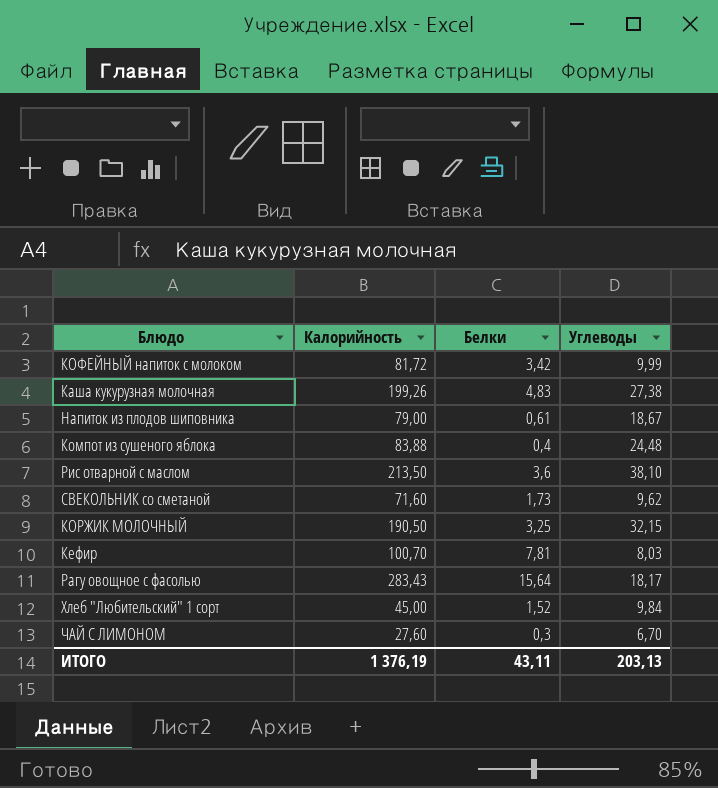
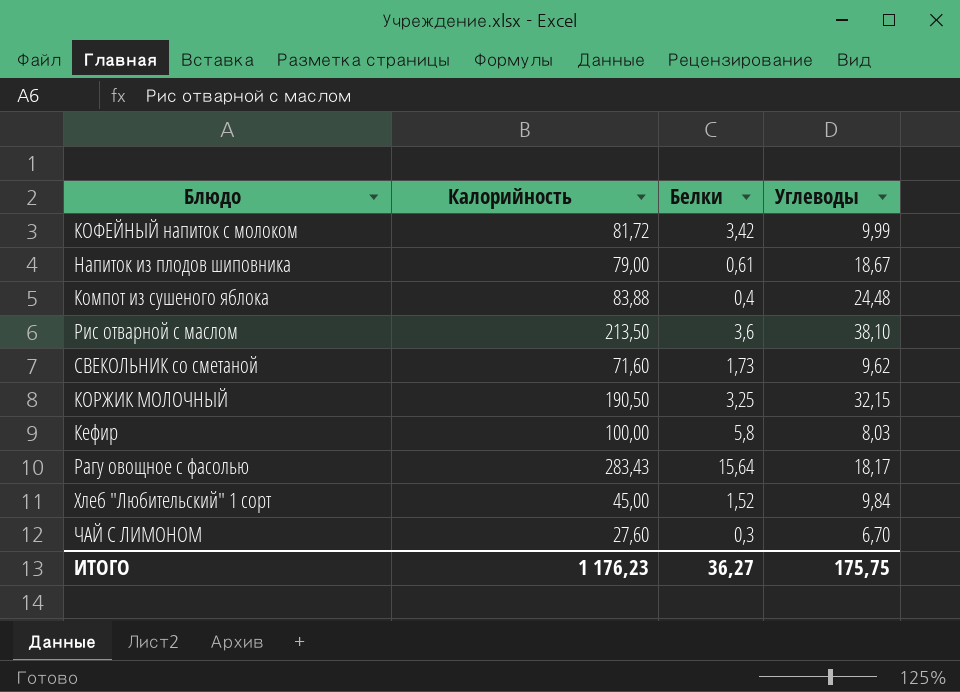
row Каша кукурузная молочная: 199,26 | 4,83 | 27,38 -> none
Кефир | Калорийность: 100,70 -> 100,00
Кефир | Белки: 7,81 -> 5,8
ИТОГО | Калорийность: 1 376,19 -> 1 176,23
ИТОГО | Белки: 43,11 -> 36,27
ИТОГО | Углеводы: 203,13 -> 175,75

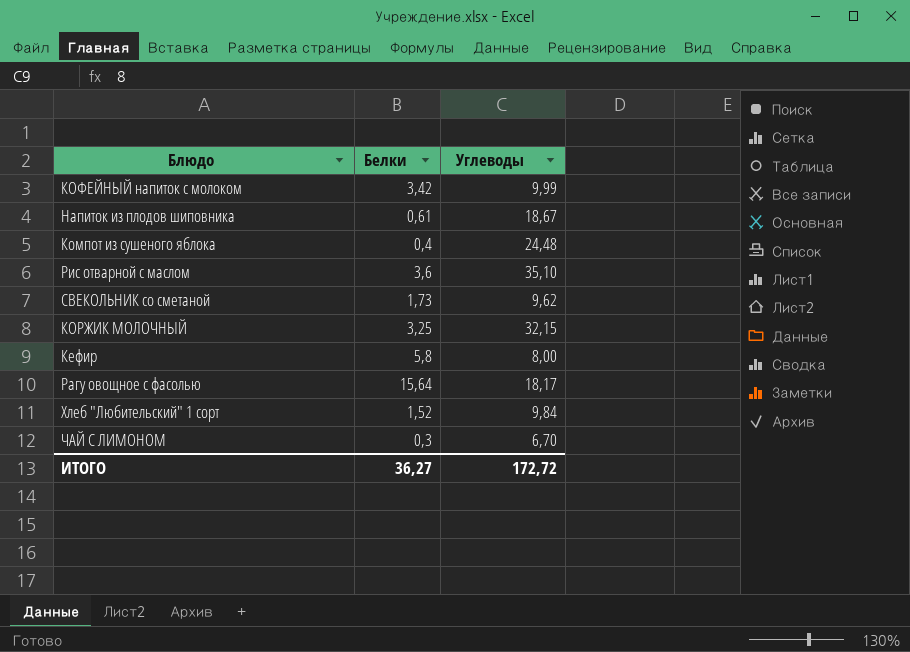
column Калорийность | position: 2 -> none
Рис отварной с маслом | Углеводы: 38,10 -> 35,10
Кефир | Углеводы: 8,03 -> 8,00
ИТОГО | Углеводы: 175,75 -> 172,72

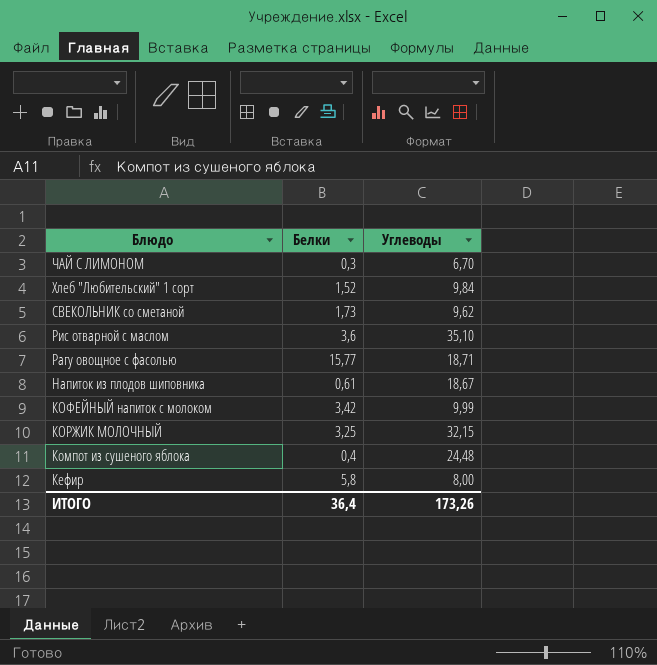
row order: none -> Блюдо descending
Рагу овощное с фасолью | Белки: 15,64 -> 15,77
Рагу овощное с фасолью | Углеводы: 18,17 -> 18,71
ИТОГО | Белки: 36,27 -> 36,4
ИТОГО | Углеводы: 172,72 -> 173,26

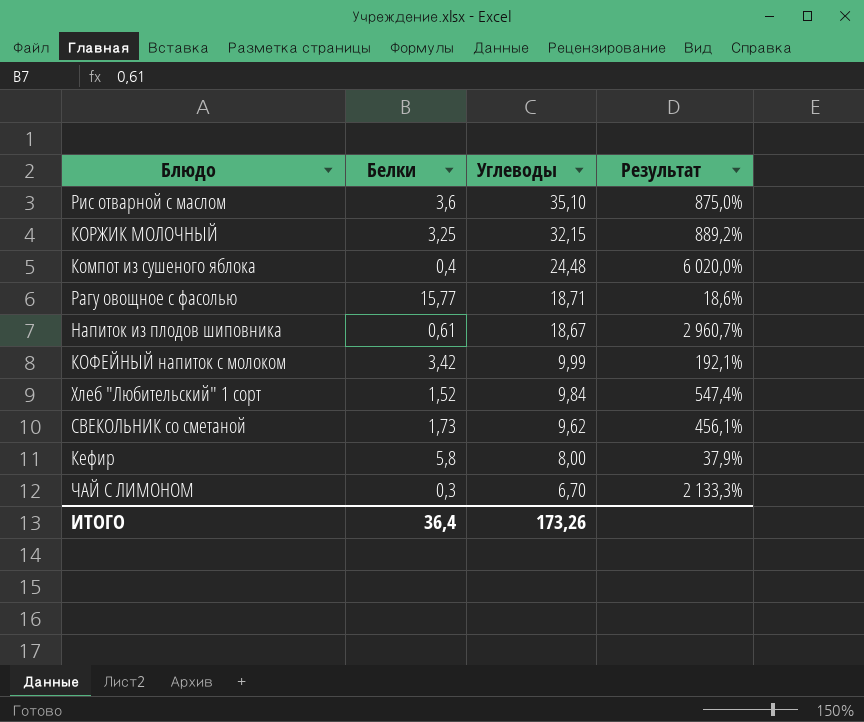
row order: Блюдо descending -> Углеводы descending
column Результат | formula: none -> ([Углеводы] - [Белки]) / [Белки]

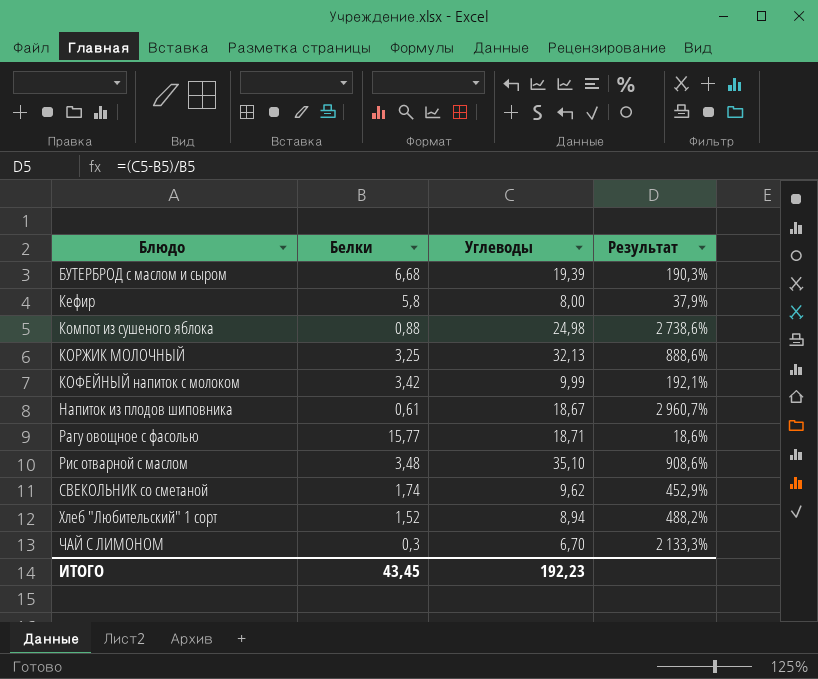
row order: Углеводы descending -> Блюдо ascending
row БУТЕРБРОД с маслом и сыром: none -> 6,68 | 19,39 | 190,3%
Компот из сушеного яблока | Белки: 0,4 -> 0,88
Компот из сушеного яблока | Углеводы: 24,48 -> 24,98
Компот из сушеного яблока | Результат: 6 020,0% -> 2 738,6%
КОРЖИК МОЛОЧНЫЙ | Углеводы: 32,15 -> 32,13
КОРЖИК МОЛОЧНЫЙ | Результат: 889,2% -> 888,6%
Рис отварной с маслом | Белки: 3,6 -> 3,48
Рис отварной с маслом | Результат: 875,0% -> 908,6%
СВЕКОЛЬНИК со сметаной | Белки: 1,73 -> 1,74
СВЕКОЛЬНИК со сметаной | Результат: 456,1% -> 452,9%
Хлеб "Любительский" 1 сорт | Углеводы: 9,84 -> 8,94
Хлеб "Любительский" 1 сорт | Результат: 547,4% -> 488,2%
ИТОГО | Белки: 36,4 -> 43,45
ИТОГО | Углеводы: 173,26 -> 192,23

